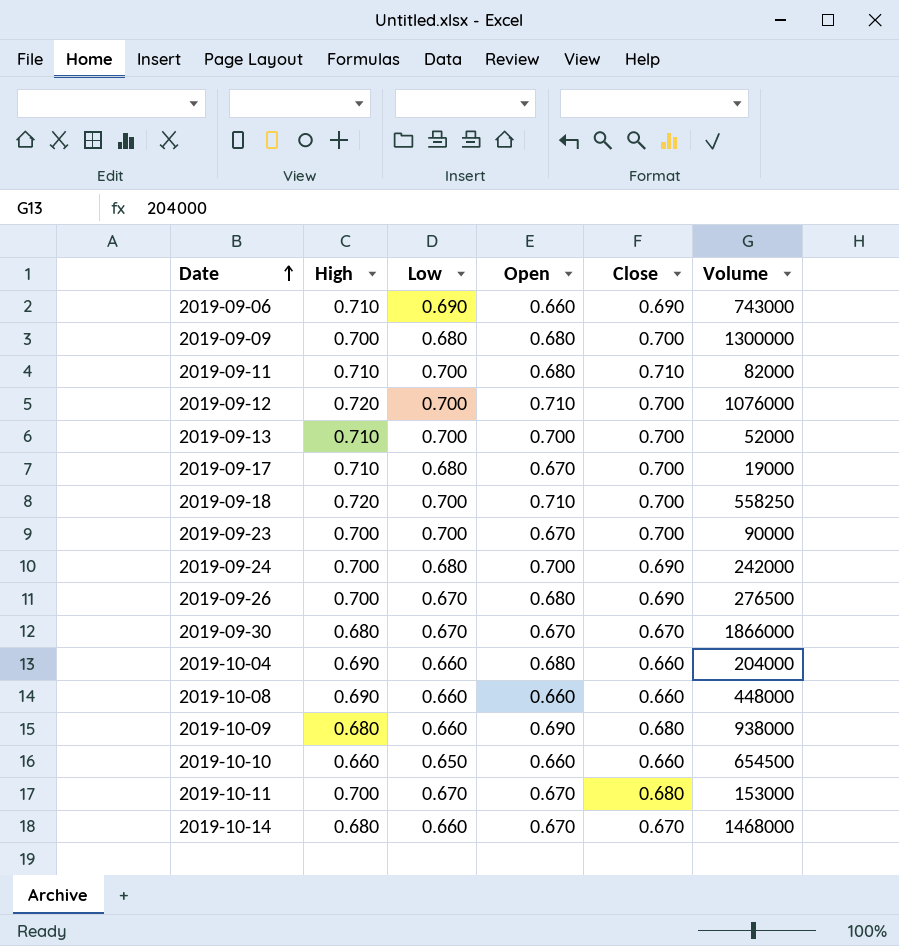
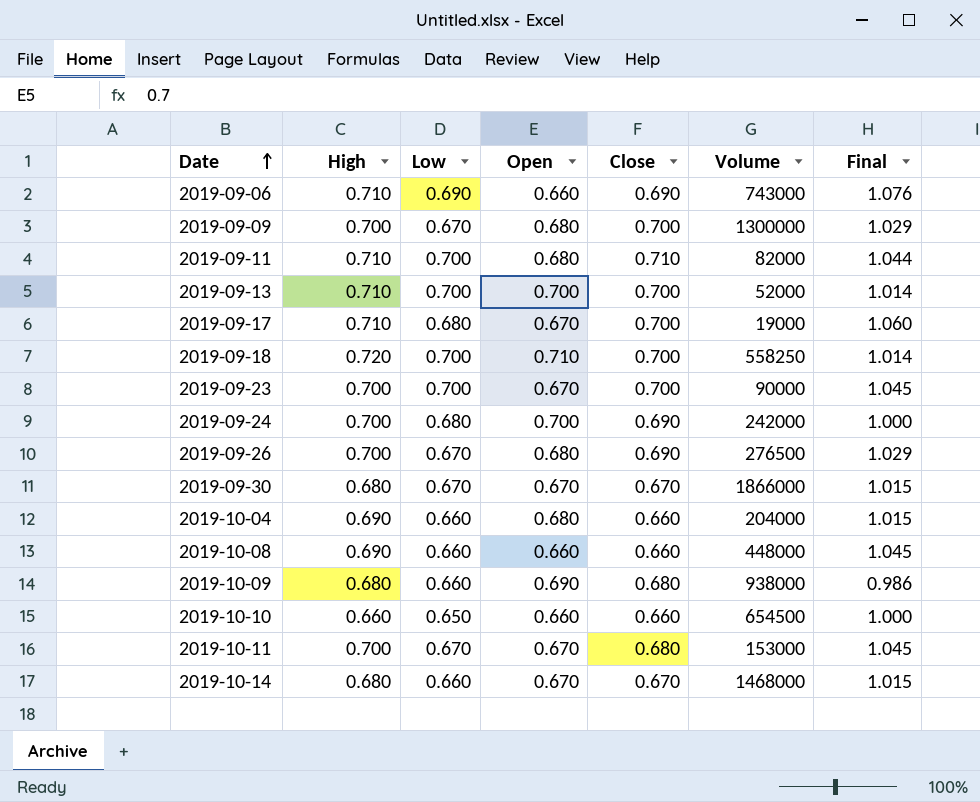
column Final | formula: none -> [High] / [Open]
row 2019-09-12: 0.720 | 0.700 | 0.710 | 0.700 | 1076000 -> none
2019-09-09 | Low: 0.680 -> 0.670

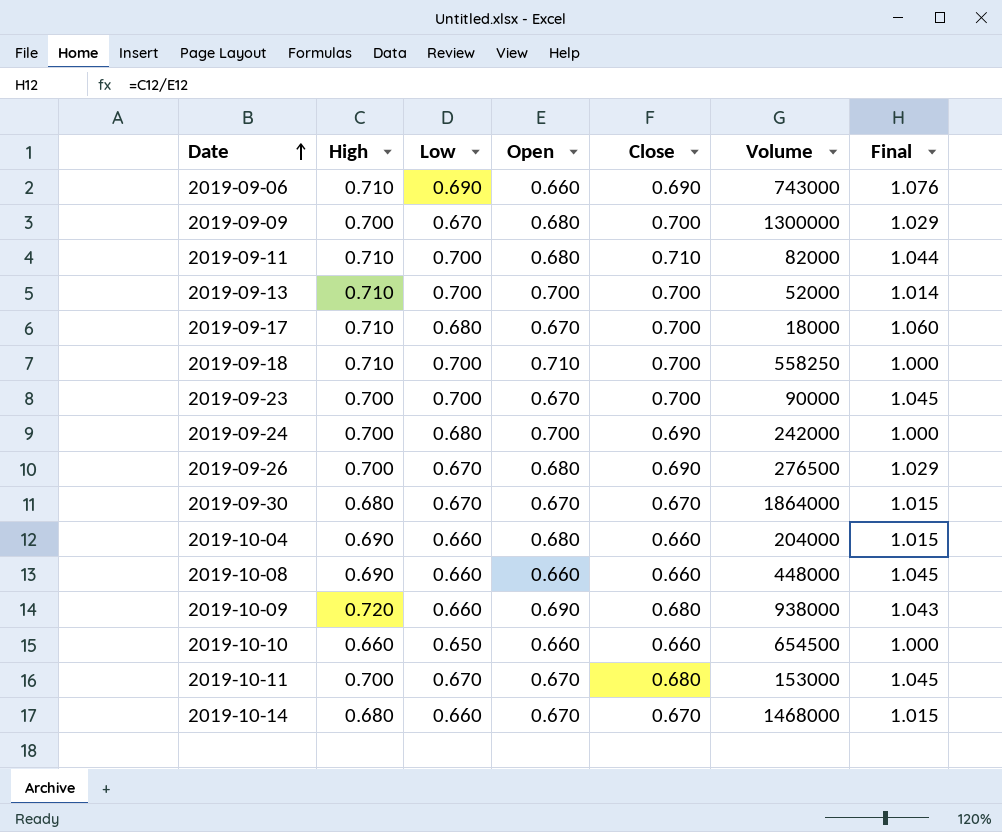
2019-09-17 | Volume: 19000 -> 18000
2019-09-18 | High: 0.720 -> 0.710
2019-09-18 | Final: 1.014 -> 1.000
2019-09-30 | Volume: 1866000 -> 1864000
2019-10-09 | High: 0.680 -> 0.720
2019-10-09 | Final: 0.986 -> 1.043

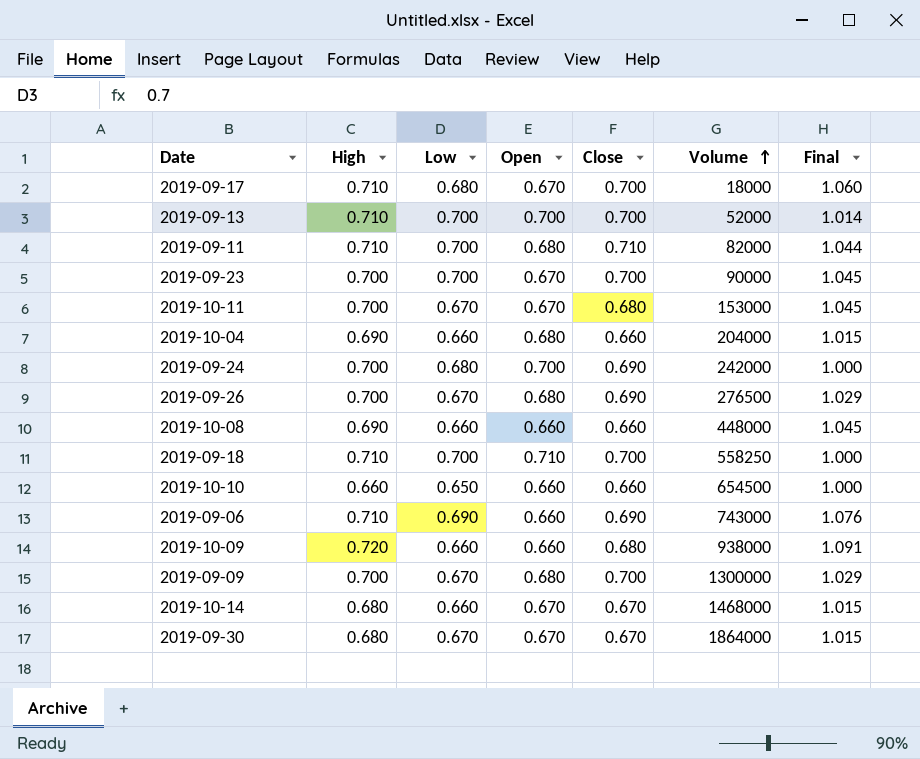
row order: Date ascending -> Volume ascending
2019-10-09 | Open: 0.690 -> 0.660
2019-10-09 | Final: 1.043 -> 1.091

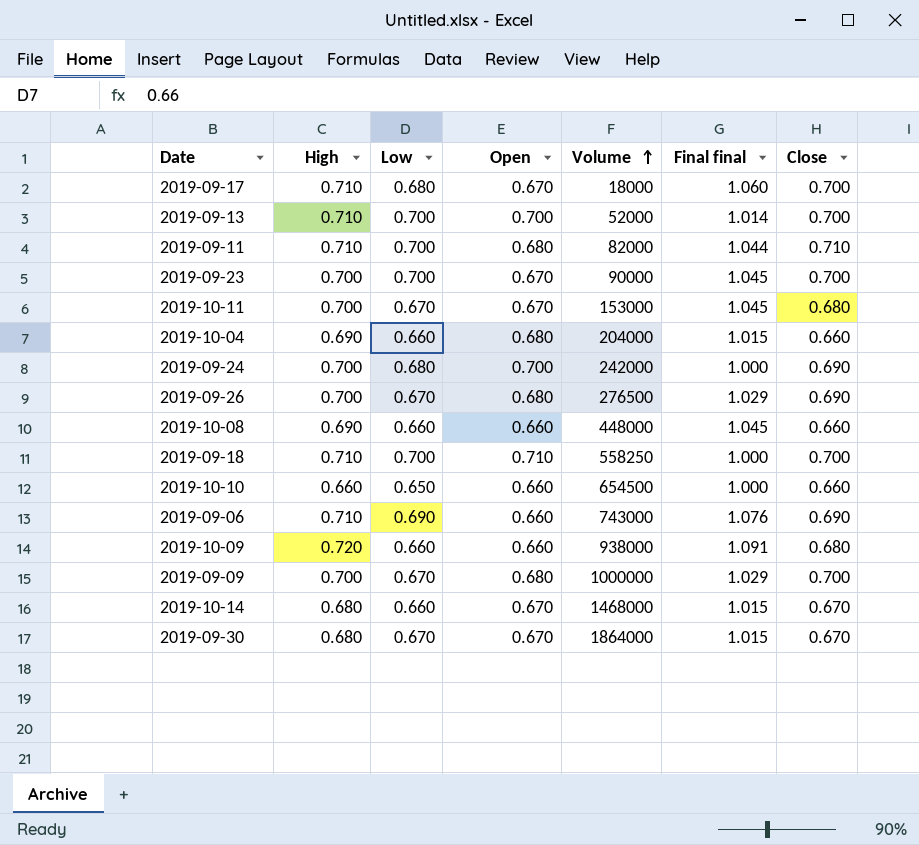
column name: Final -> Final final
column Close | position: 5 -> 7
2019-09-09 | Volume: 1300000 -> 1000000

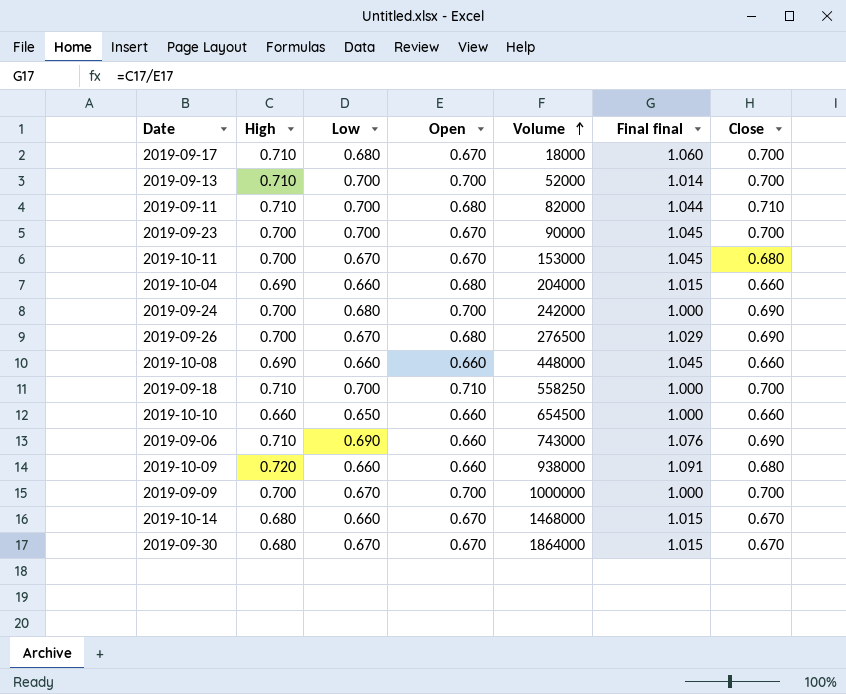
2019-09-09 | Open: 0.680 -> 0.700
2019-09-09 | Final final: 1.029 -> 1.000

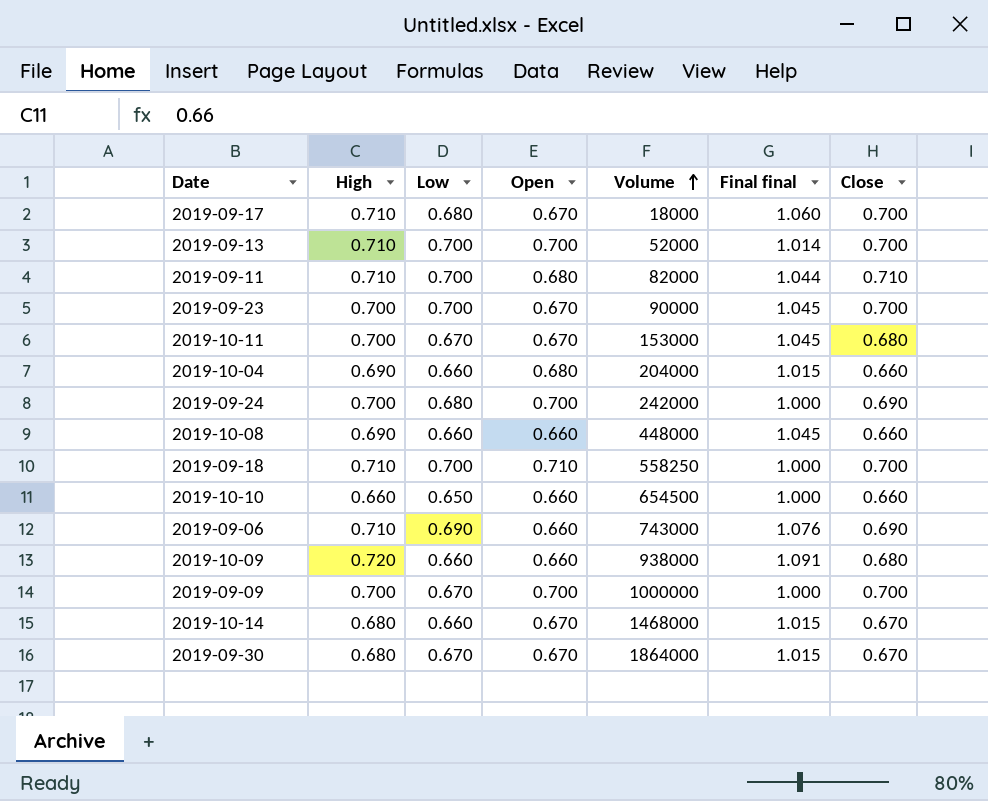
row 2019-09-26: 0.700 | 0.670 | 0.680 | 276500 | 1.029 | 0.690 -> none

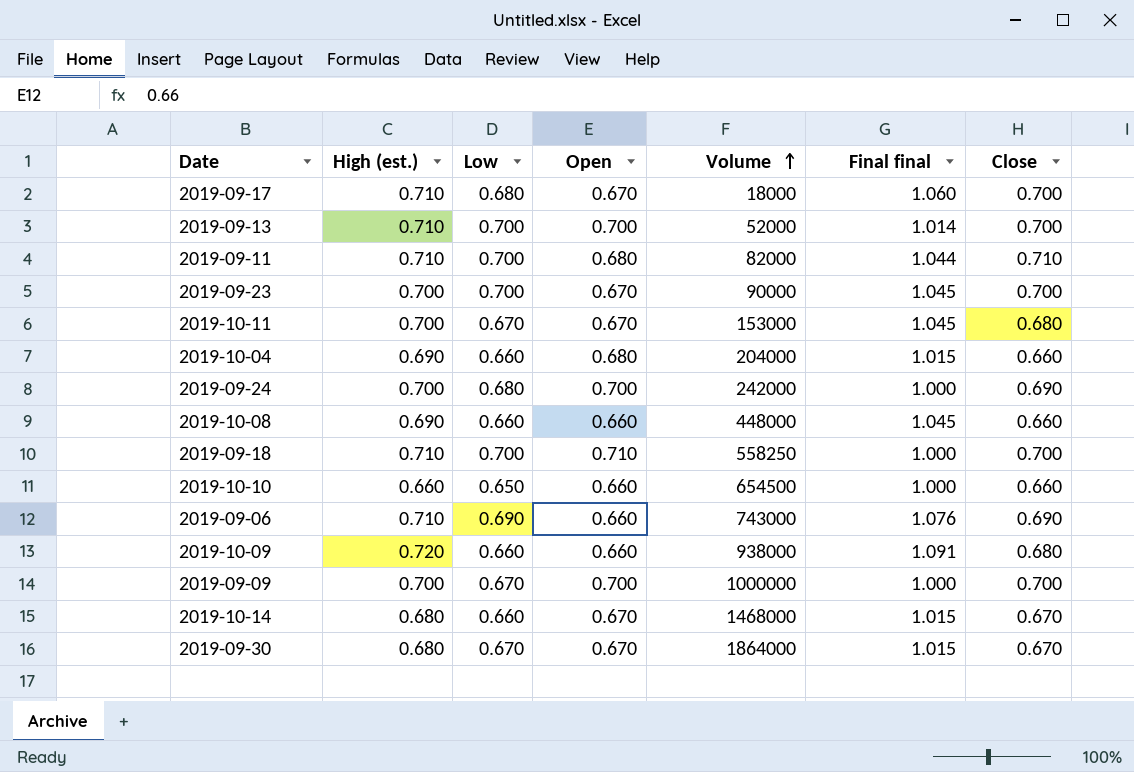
column name: High -> High (est.)

